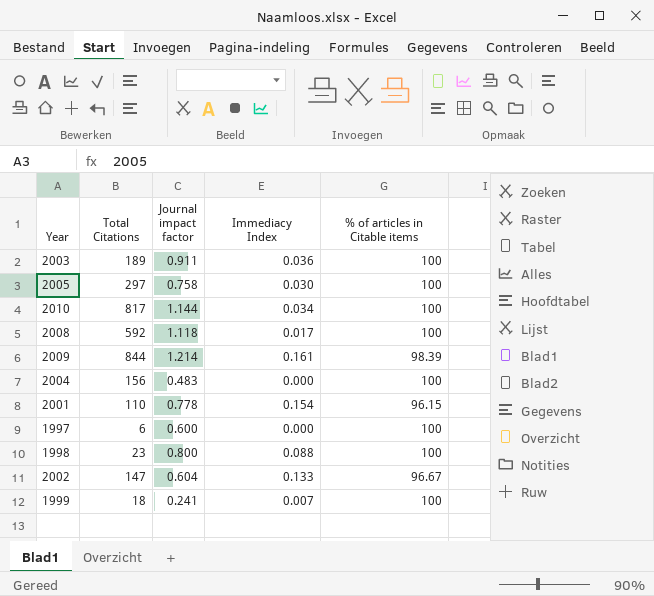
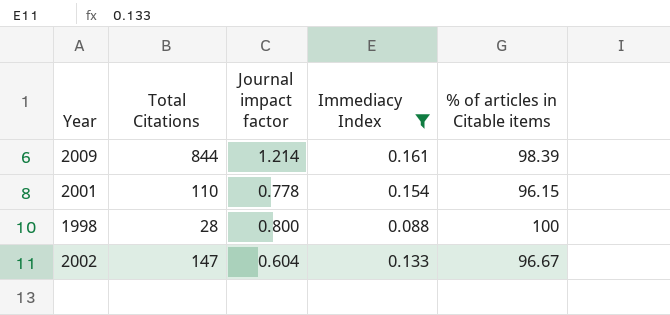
filter: none -> Immediacy Index >= 0.088
1998 | Total Citations: 23 -> 28

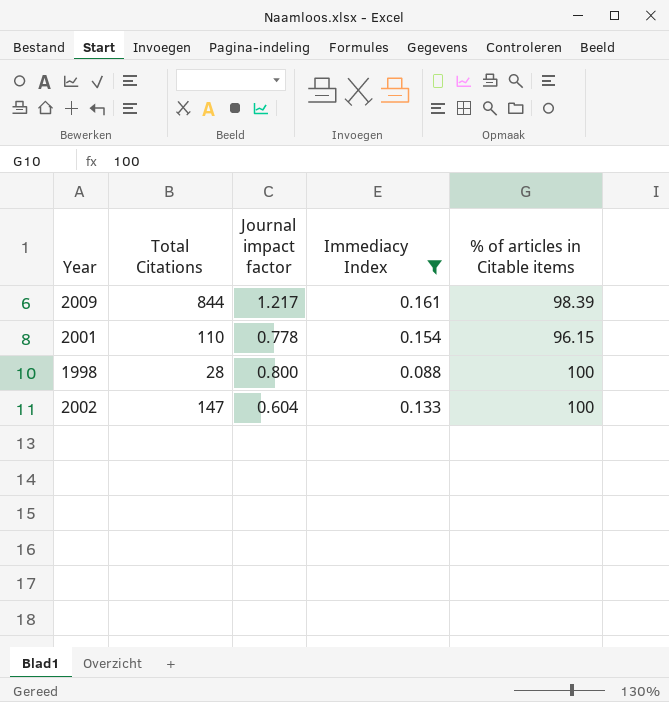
2009 | Journal impact factor: 1.214 -> 1.217
2002 | % of articles in Citable items: 96.67 -> 100

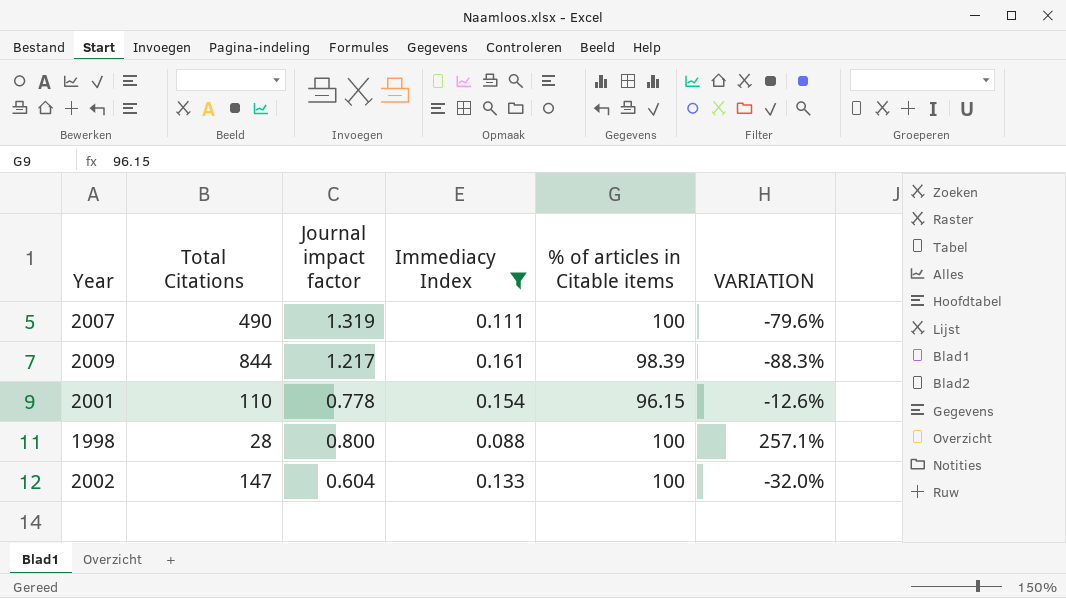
column VARIATION | formula: none -> ([% of articles in Citable items] - [Total Citations]) / [Total Citations]
row 2007: none -> 490 | 1.319 | 0.111 | 100 | -79.6%

